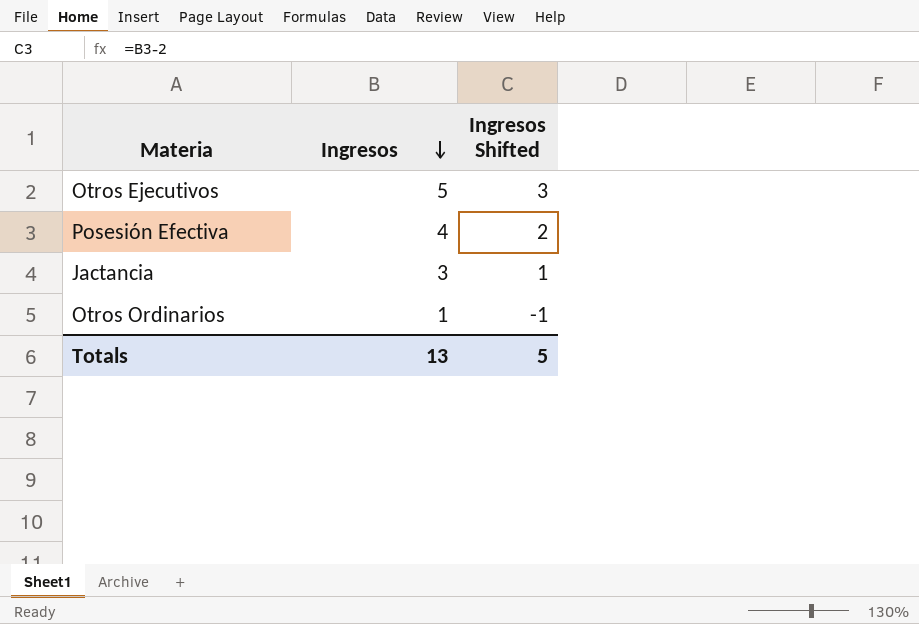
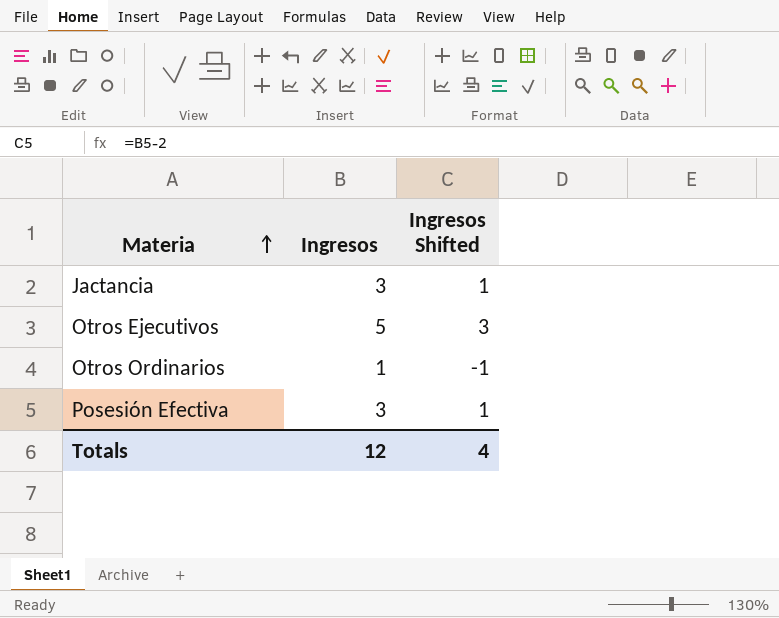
row order: Ingresos descending -> Materia ascending
Posesión Efectiva | Ingresos: 4 -> 3
Posesión Efectiva | Ingresos Shifted: 2 -> 1
Totals | Ingresos: 13 -> 12
Totals | Ingresos Shifted: 5 -> 4

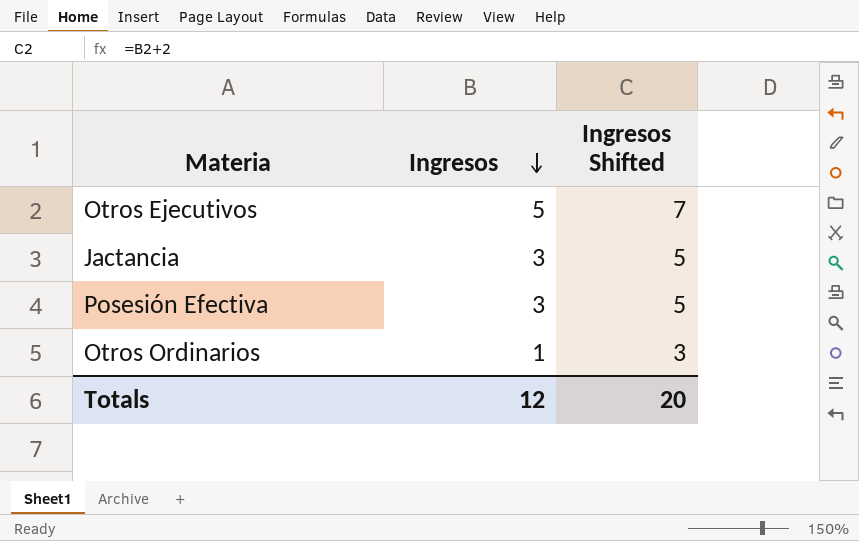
row order: Materia ascending -> Ingresos descending
column Ingresos Shifted | formula: [Ingresos] - 2 -> [Ingresos] + 2
Totals | Ingresos Shifted: 4 -> 20

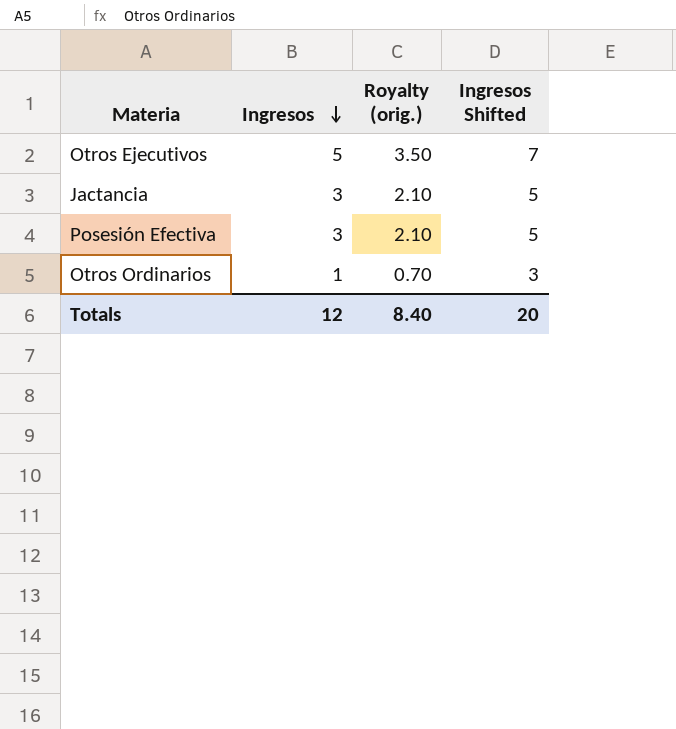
column Royalty (orig.) | formula: none -> [Ingresos] * 0.7

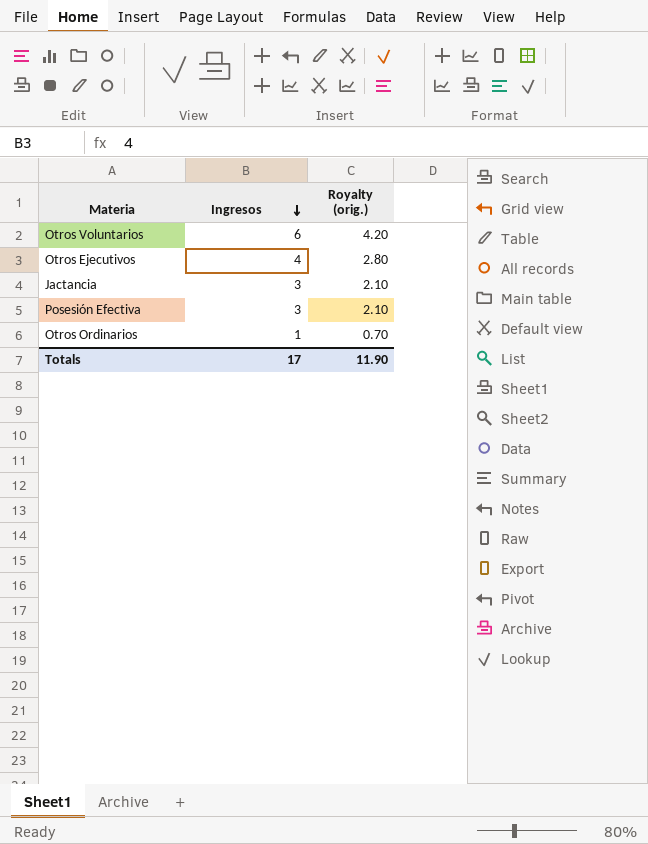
column Ingresos Shifted | formula: [Ingresos] + 2 -> none
row Otros Voluntarios: none -> 6 | 4.20
Otros Ejecutivos | Ingresos: 5 -> 4
Otros Ejecutivos | Royalty (orig.): 3.50 -> 2.80
Totals | Ingresos: 12 -> 17
Totals | Royalty (orig.): 8.40 -> 11.90

